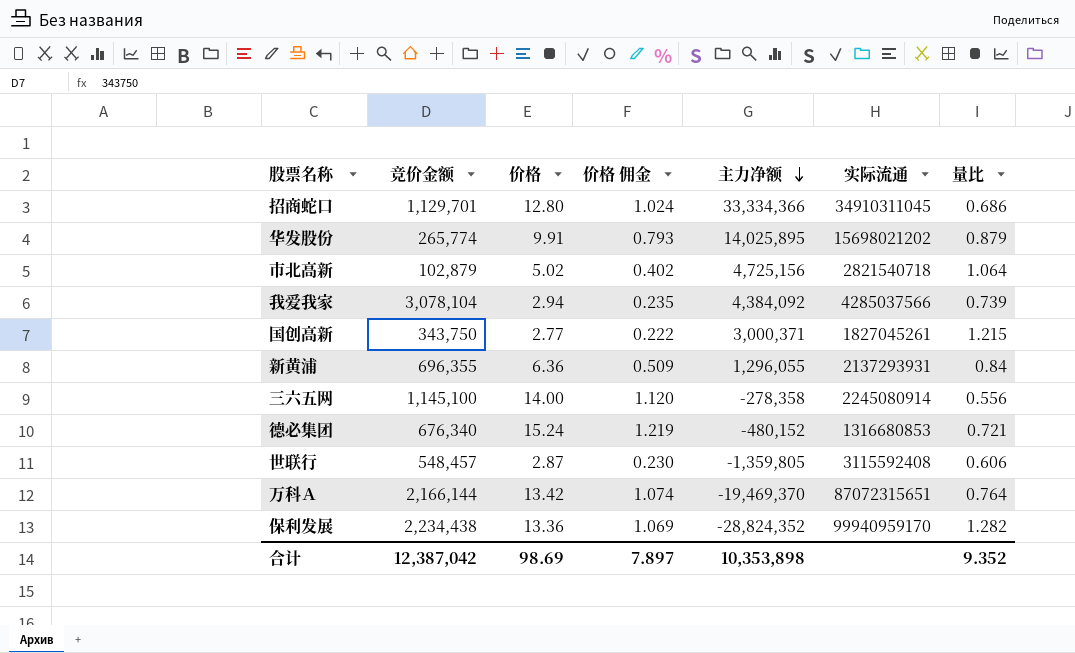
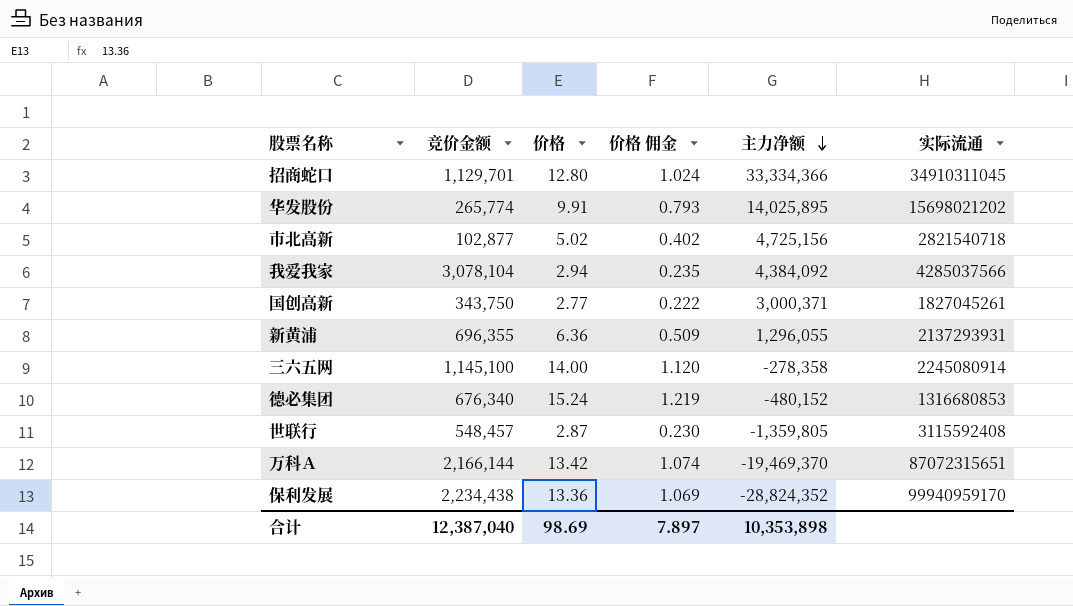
column 量比 | position: 7 -> none
市北高新 | 竞价金额: 102,879 -> 102,877
合计 | 竞价金额: 12,387,042 -> 12,387,040

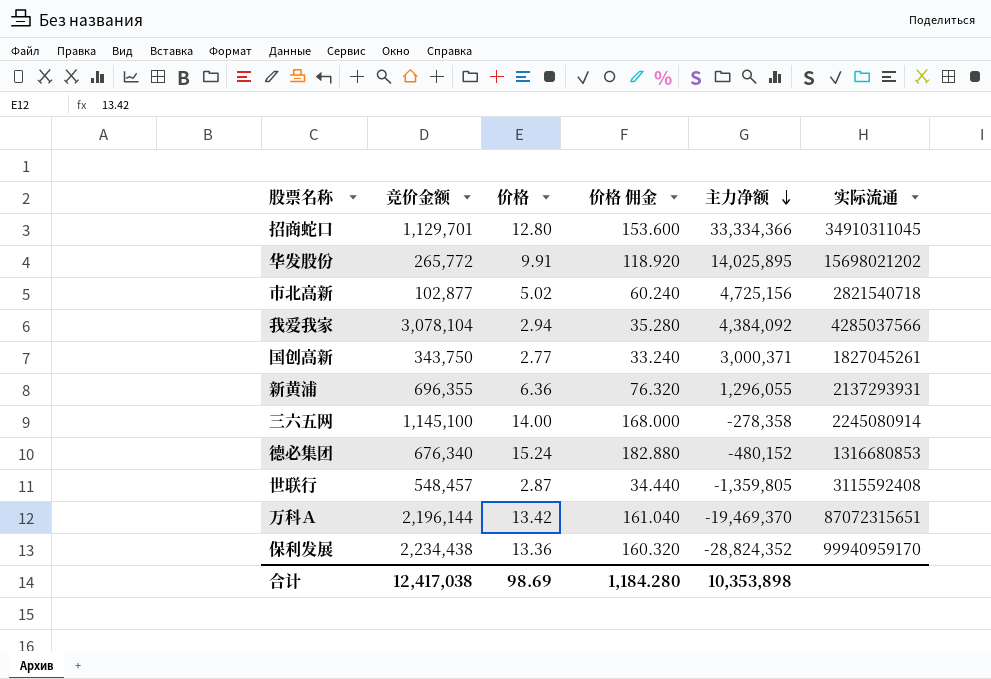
column 价格 佣金 | formula: [价格] * 0.08 -> [价格] * 12
华发股份 | 竞价金额: 265,774 -> 265,772
万科Ａ | 竞价金额: 2,166,144 -> 2,196,144
合计 | 竞价金额: 12,387,040 -> 12,417,038
合计 | 价格 佣金: 7.897 -> 1,184.280

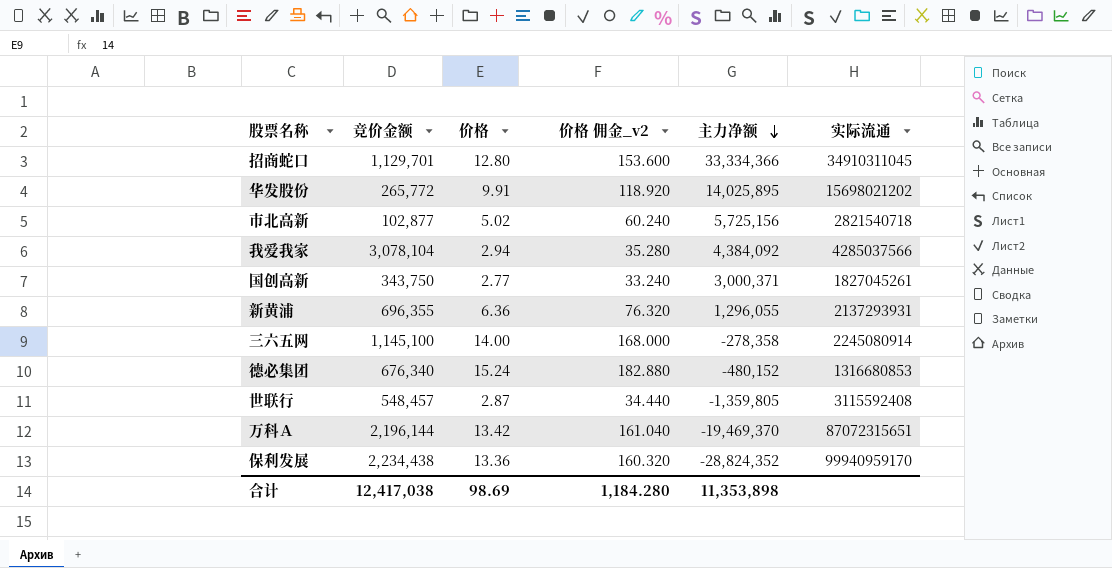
column name: 价格 佣金 -> 价格 佣金_v2
市北高新 | 主力净额: 4,725,156 -> 5,725,156
合计 | 主力净额: 10,353,898 -> 11,353,898

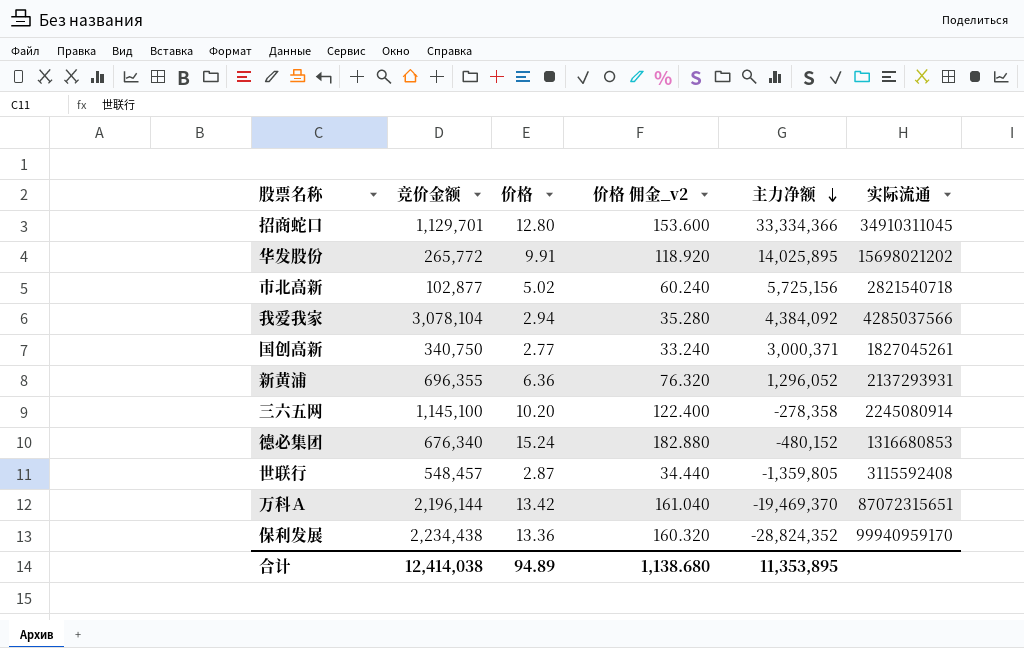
国创高新 | 竞价金额: 343,750 -> 340,750
新黄浦 | 主力净额: 1,296,055 -> 1,296,052
三六五网 | 价格: 14.00 -> 10.20
三六五网 | 价格 佣金_v2: 168.000 -> 122.400
合计 | 竞价金额: 12,417,038 -> 12,414,038
合计 | 价格: 98.69 -> 94.89
合计 | 价格 佣金_v2: 1,184.280 -> 1,138.680
合计 | 主力净额: 11,353,898 -> 11,353,895

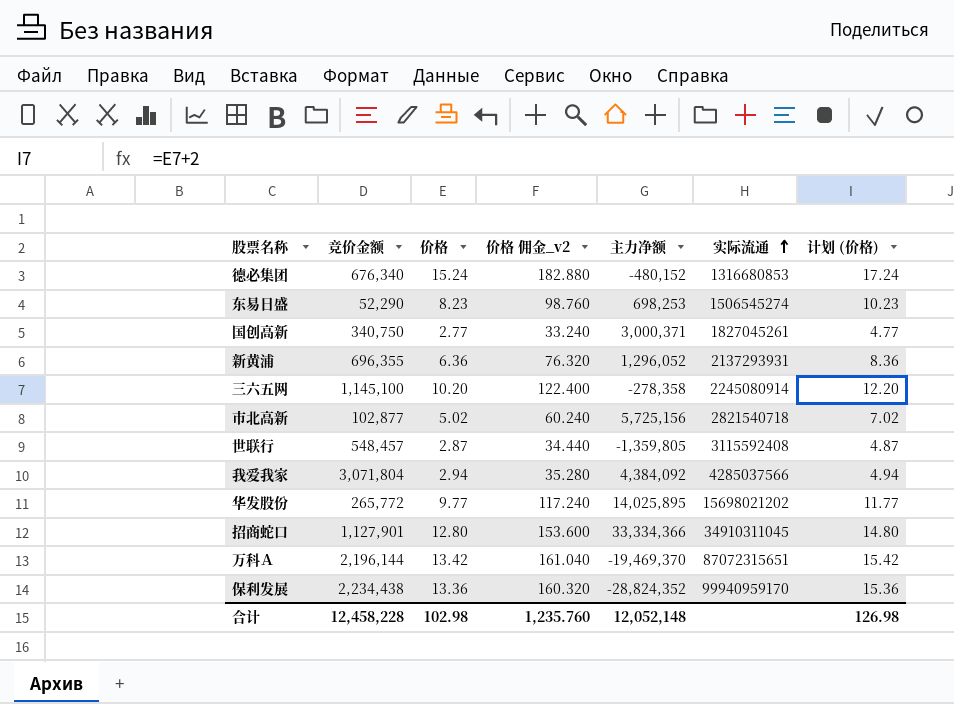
row order: 主力净额 descending -> 实际流通 ascending
column 计划 (价格) | formula: none -> [价格] + 2
row 东易日盛: none -> 52,290 | 8.23 | 98.760 | 698,253 | 1506545274 | 10.23
我爱我家 | 竞价金额: 3,078,104 -> 3,071,804
华发股份 | 价格: 9.91 -> 9.77
华发股份 | 价格 佣金_v2: 118.920 -> 117.240
招商蛇口 | 竞价金额: 1,129,701 -> 1,127,901
合计 | 竞价金额: 12,414,038 -> 12,458,228
合计 | 价格: 94.89 -> 102.98
合计 | 价格 佣金_v2: 1,138.680 -> 1,235.760
合计 | 主力净额: 11,353,895 -> 12,052,148

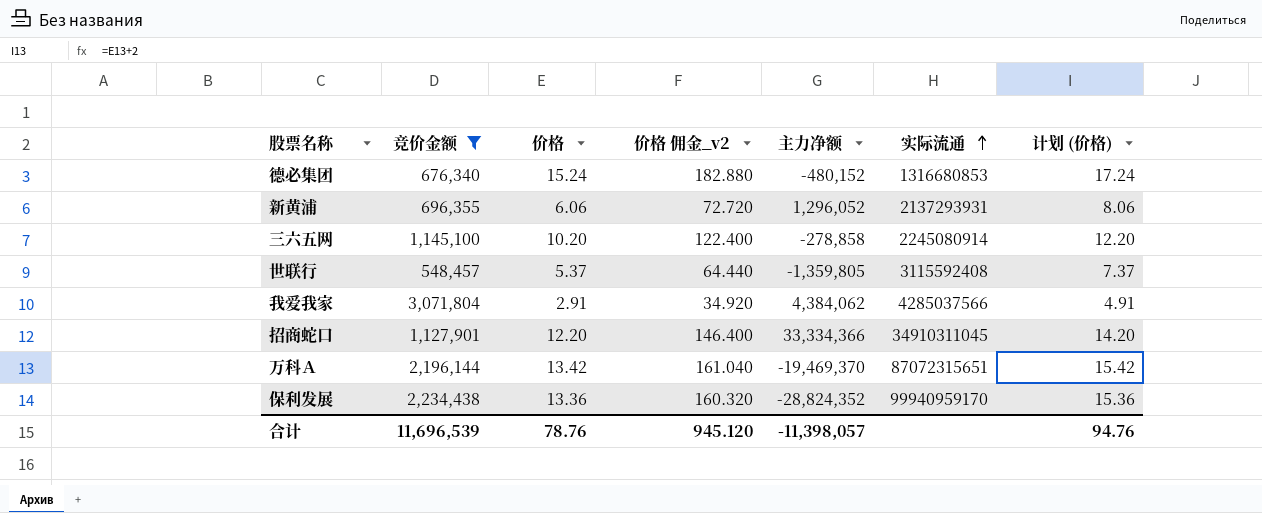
filter: none -> 竞价金额 >= 548,457
新黄浦 | 价格: 6.36 -> 6.06
新黄浦 | 价格 佣金_v2: 76.320 -> 72.720
新黄浦 | 计划 (价格): 8.36 -> 8.06
三六五网 | 主力净额: -278,358 -> -278,858
世联行 | 价格: 2.87 -> 5.37
世联行 | 价格 佣金_v2: 34.440 -> 64.440
世联行 | 计划 (价格): 4.87 -> 7.37
我爱我家 | 价格: 2.94 -> 2.91
我爱我家 | 价格 佣金_v2: 35.280 -> 34.920
我爱我家 | 主力净额: 4,384,092 -> 4,384,062
我爱我家 | 计划 (价格): 4.94 -> 4.91
招商蛇口 | 价格: 12.80 -> 12.20
招商蛇口 | 价格 佣金_v2: 153.600 -> 146.400
招商蛇口 | 计划 (价格): 14.80 -> 14.20
合计 | 竞价金额: 12,458,228 -> 11,696,539
合计 | 价格: 102.98 -> 78.76
合计 | 价格 佣金_v2: 1,235.760 -> 945.120
合计 | 主力净额: 12,052,148 -> -11,398,057
合计 | 计划 (价格): 126.98 -> 94.76

